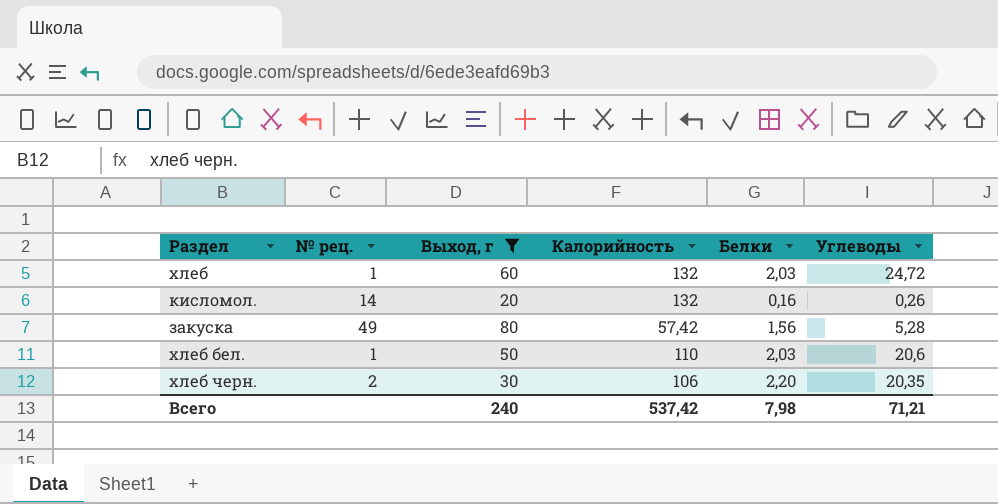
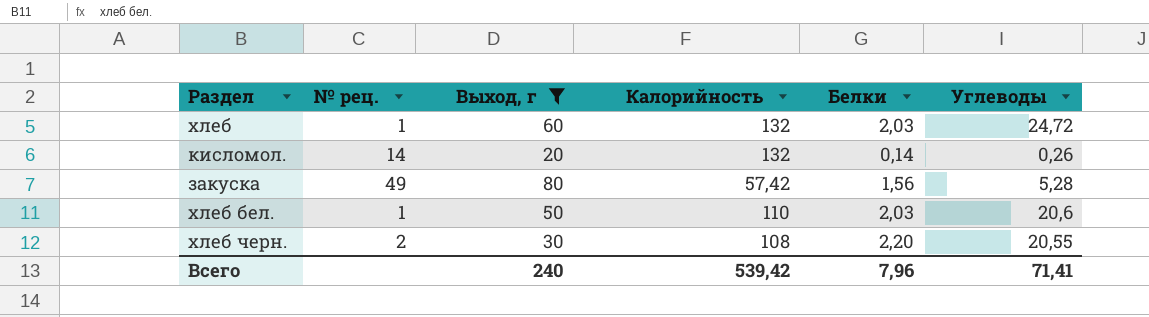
кисломол. | Белки: 0,16 -> 0,14
хлеб черн. | Калорийность: 106 -> 108
хлеб черн. | Углеводы: 20,35 -> 20,55
Всего | Калорийность: 537,42 -> 539,42
Всего | Белки: 7,98 -> 7,96
Всего | Углеводы: 71,21 -> 71,41

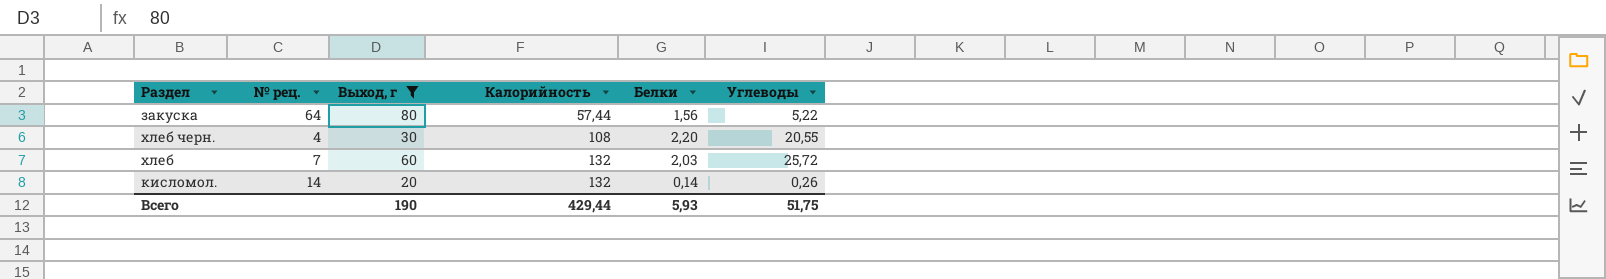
row order: none -> Калорийность ascending
row хлеб бел.: 1 | 50 | 110 | 2,03 | 20,6 -> none
закуска | № рец.: 49 -> 64
закуска | Калорийность: 57,42 -> 57,44
закуска | Углеводы: 5,28 -> 5,22
хлеб черн. | № рец.: 2 -> 4
хлеб | № рец.: 1 -> 7
хлеб | Углеводы: 24,72 -> 25,72
Всего | Выход, г: 240 -> 190
Всего | Калорийность: 539,42 -> 429,44
Всего | Белки: 7,96 -> 5,93
Всего | Углеводы: 71,41 -> 51,75

